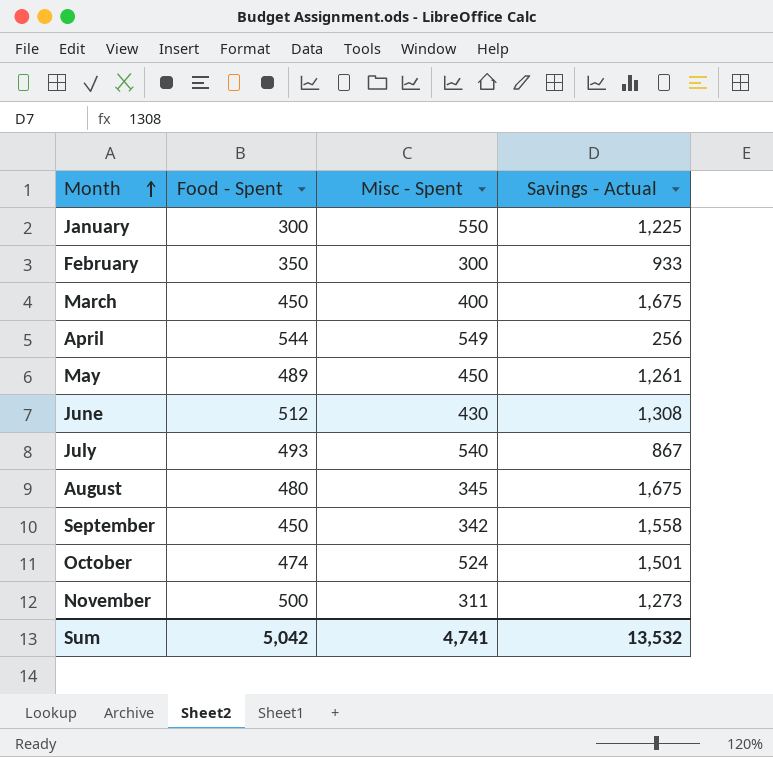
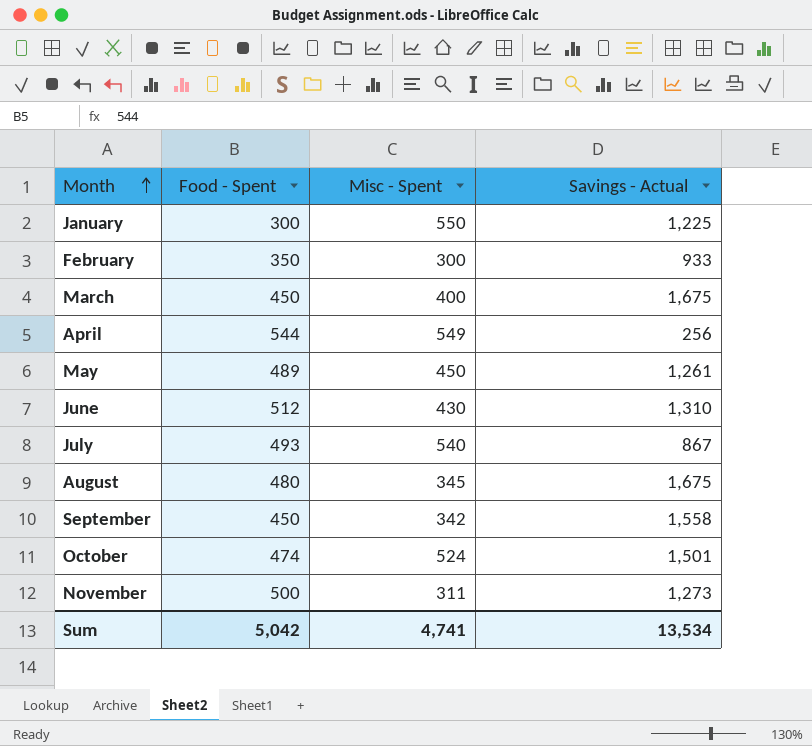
June | Savings - Actual: 1,308 -> 1,310
Sum | Savings - Actual: 13,532 -> 13,534

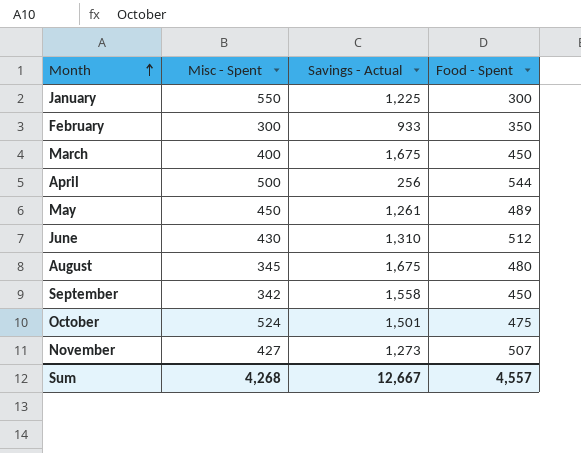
column Food - Spent | position: 2 -> 4
row July: 493 | 540 | 867 -> none
April | Misc - Spent: 549 -> 500
October | Food - Spent: 474 -> 475
November | Misc - Spent: 311 -> 427
November | Food - Spent: 500 -> 507
Sum | Misc - Spent: 4,741 -> 4,268
Sum | Savings - Actual: 13,534 -> 12,667
Sum | Food - Spent: 5,042 -> 4,557

